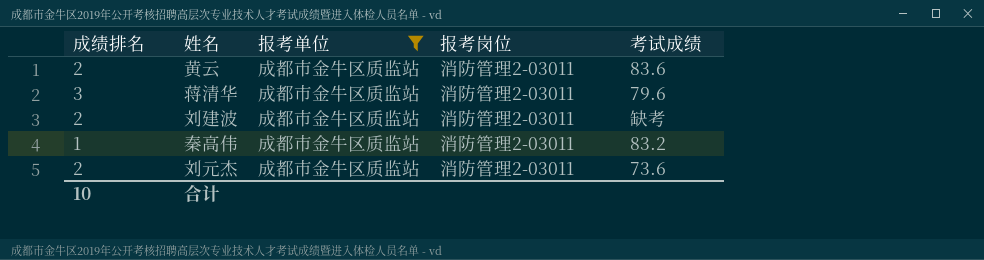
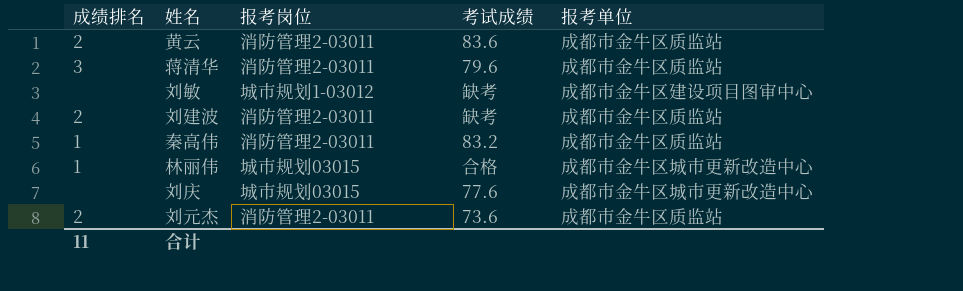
filter: 报考单位 = 成都市金牛区质监站 -> none
column 报考单位 | position: 3 -> 5
合计 | 成绩排名: 10 -> 11

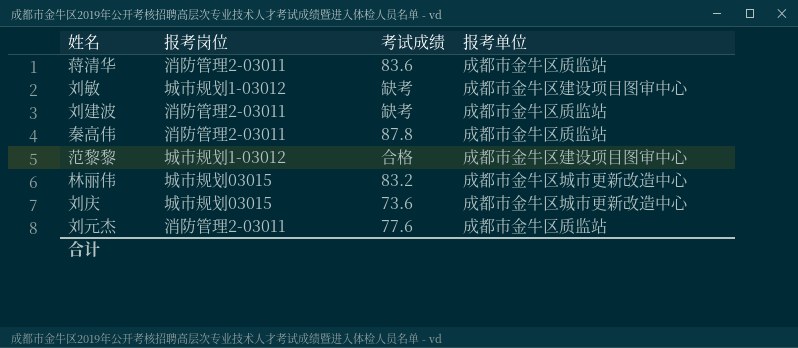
column 成绩排名 | position: 1 -> none
row 黄云: 2 | 消防管理2-03011 | 83.6 | 成都市金牛区质监站 -> none
蒋清华 | 考试成绩: 79.6 -> 83.6
秦高伟 | 考试成绩: 83.2 -> 87.8
row 范黎黎: none -> 城市规划1-03012 | 合格 | 成都市金牛区建设项目图审中心
林丽伟 | 考试成绩: 合格 -> 83.2
刘庆 | 考试成绩: 77.6 -> 73.6
刘元杰 | 考试成绩: 73.6 -> 77.6

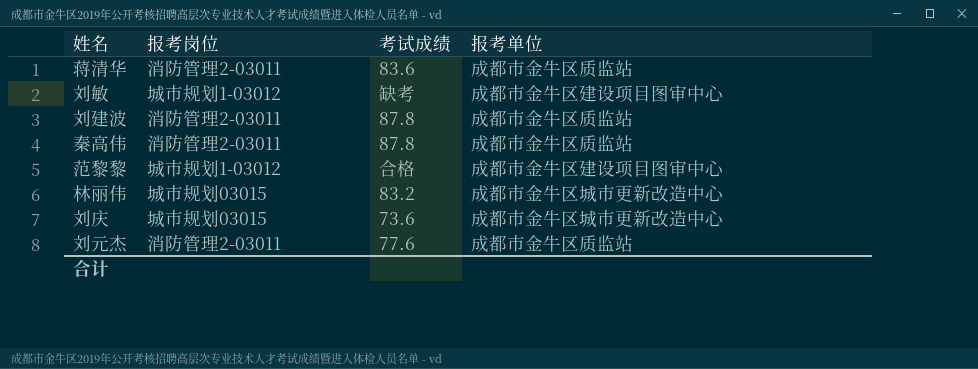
刘建波 | 考试成绩: 缺考 -> 87.8

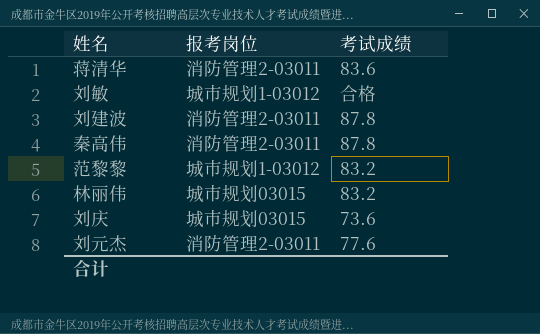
column 报考单位 | position: 4 -> none
刘敏 | 考试成绩: 缺考 -> 合格
范黎黎 | 考试成绩: 合格 -> 83.2

